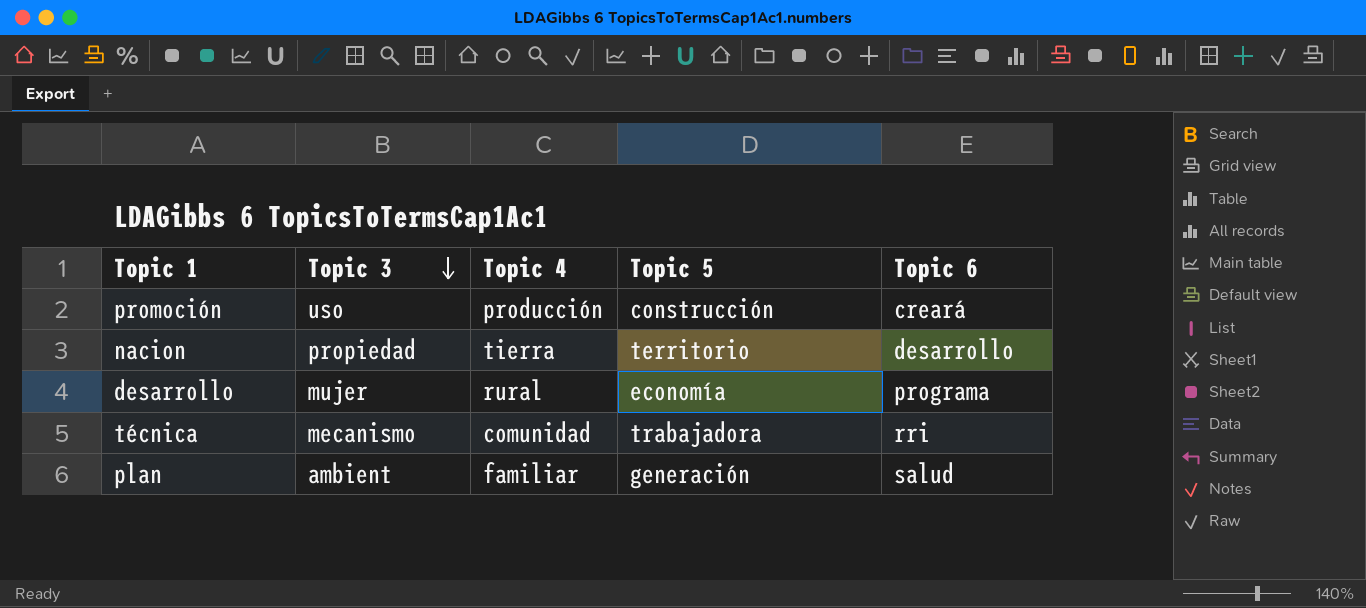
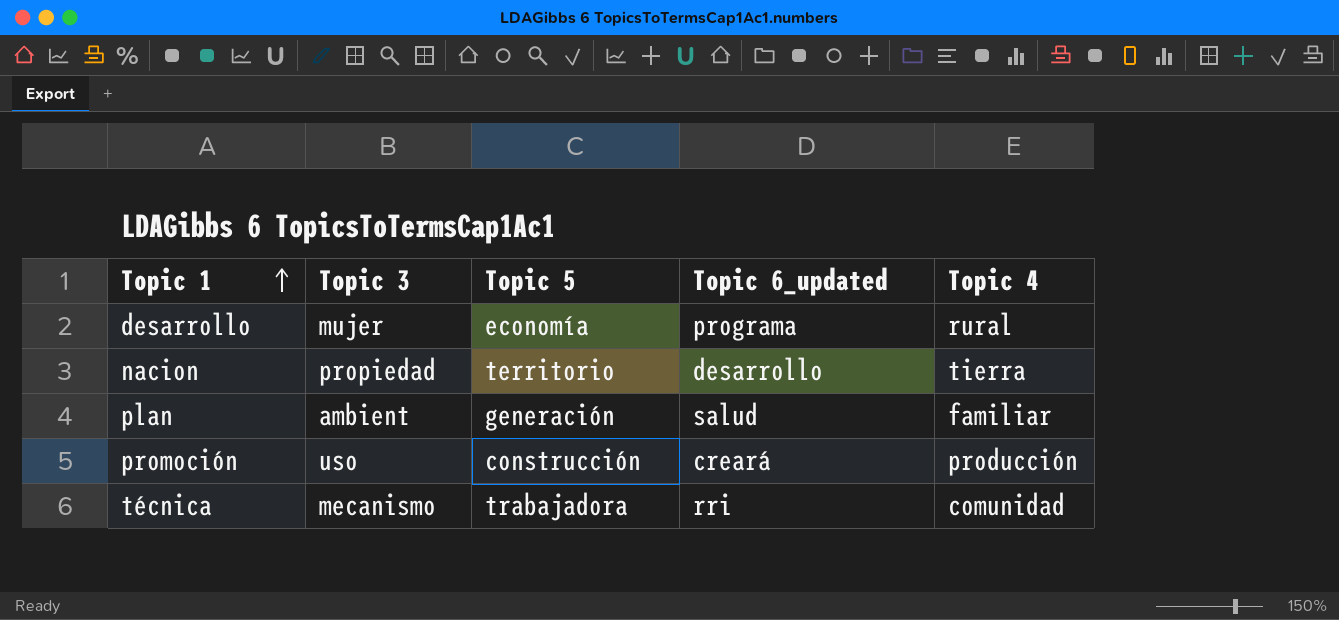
row order: Topic 3 descending -> Topic 1 ascending
column name: Topic 6 -> Topic 6_updated
column Topic 4 | position: 3 -> 5

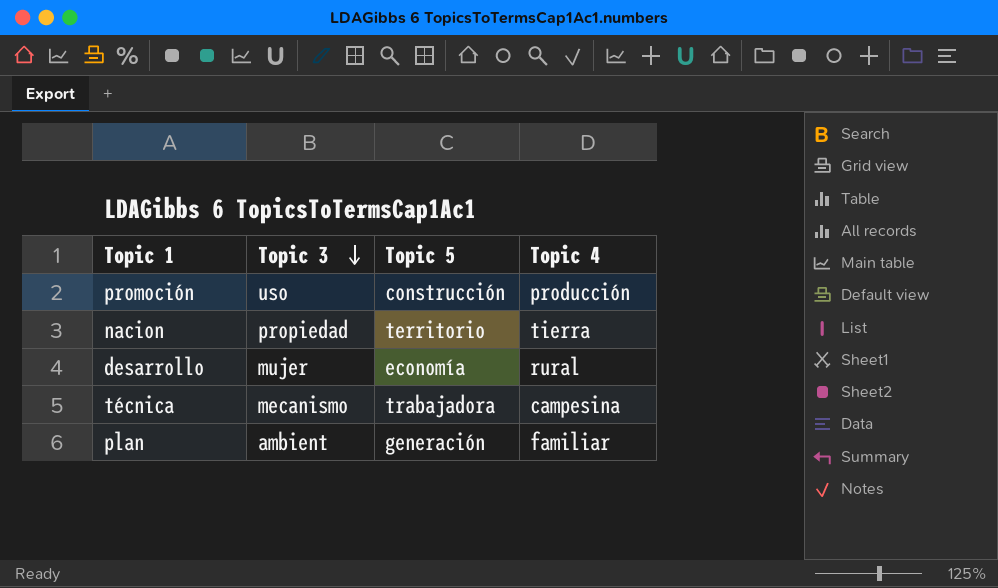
row order: Topic 1 ascending -> Topic 3 descending
column Topic 6_updated | position: 4 -> none
técnica | Topic 4: comunidad -> campesina

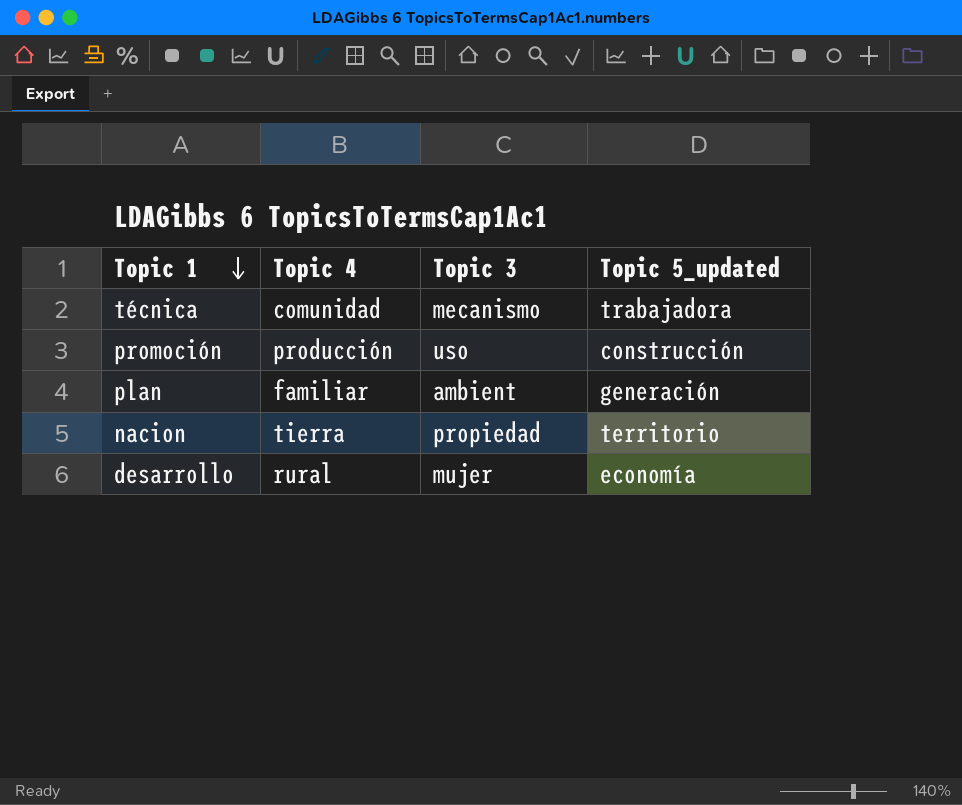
row order: Topic 3 descending -> Topic 1 descending
column Topic 4 | position: 4 -> 2
column name: Topic 5 -> Topic 5_updated
técnica | Topic 4: campesina -> comunidad

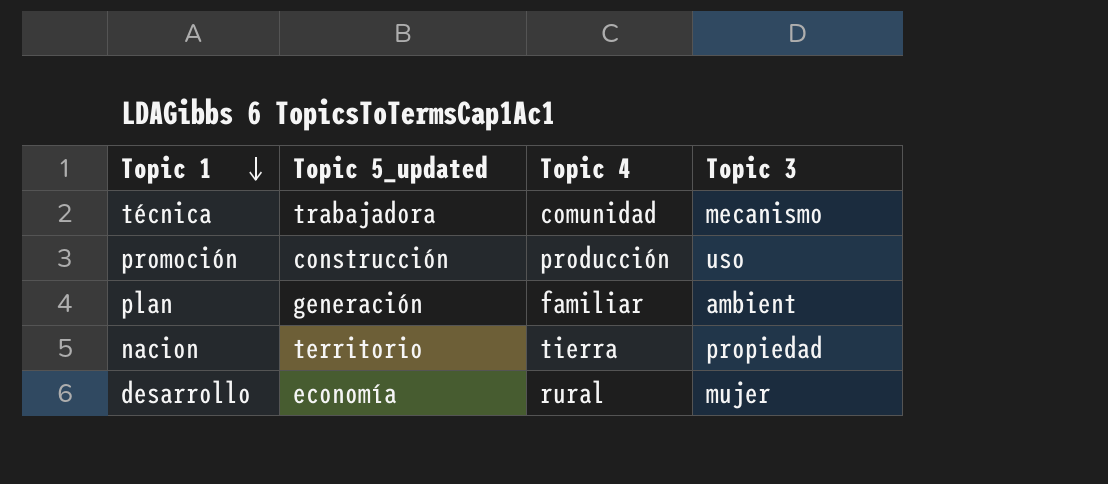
column Topic 5_updated | position: 4 -> 2

